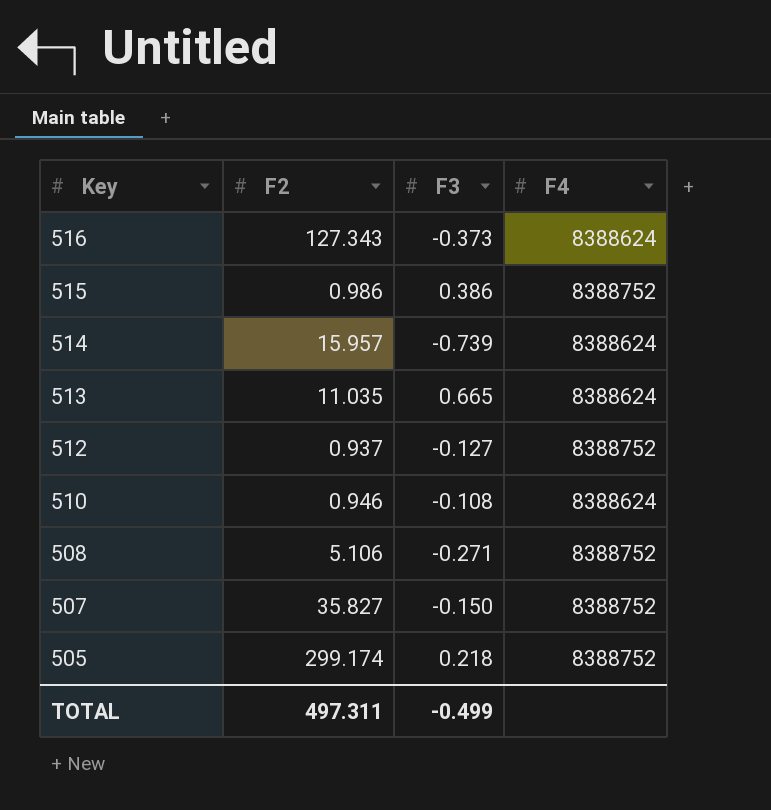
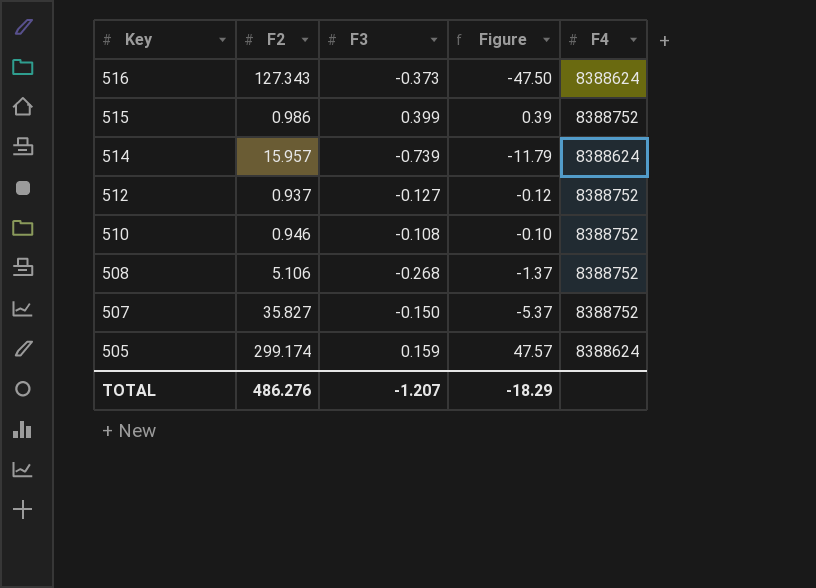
column Figure | formula: none -> [F2] * [F3]
row 513: 11.035 | 0.665 | 8388624 -> none
515 | F3: 0.386 -> 0.399
510 | F4: 8388624 -> 8388752
508 | F3: -0.271 -> -0.268
505 | F3: 0.218 -> 0.159
505 | F4: 8388752 -> 8388624
TOTAL | F2: 497.311 -> 486.276
TOTAL | F3: -0.499 -> -1.207

